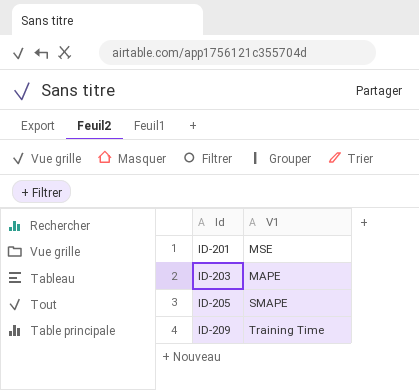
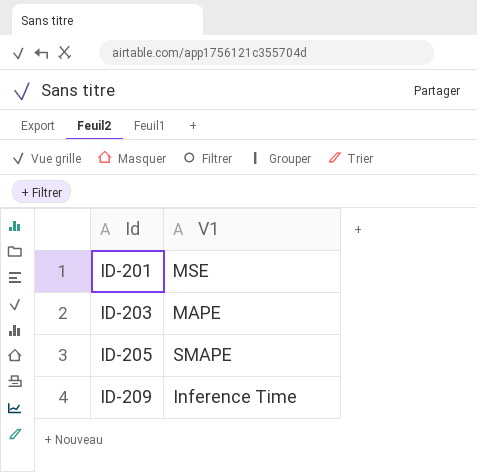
ID-209 | V1: Training Time -> Inference Time

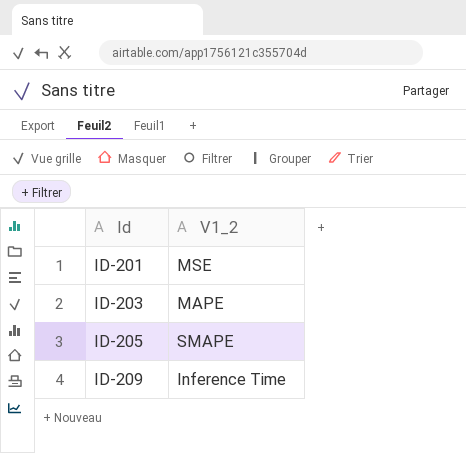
column name: V1 -> V1_2

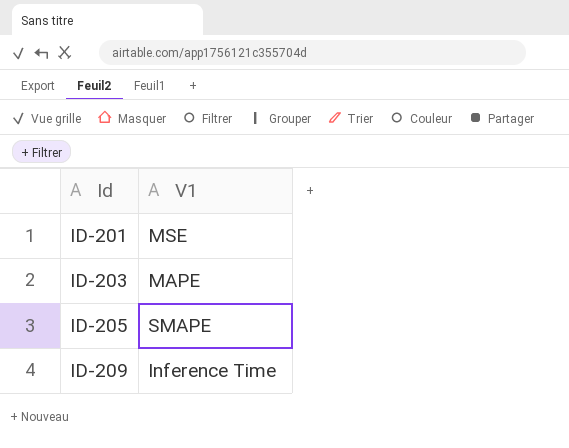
column name: V1_2 -> V1

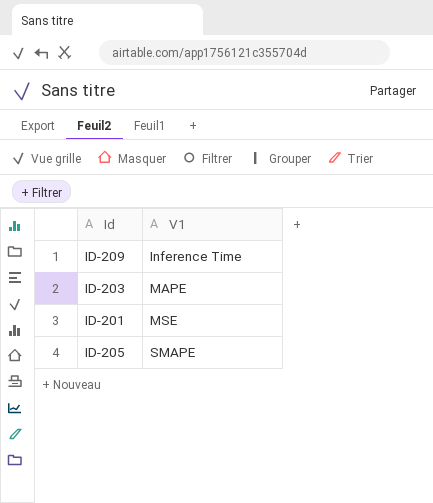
row order: Id ascending -> V1 ascending

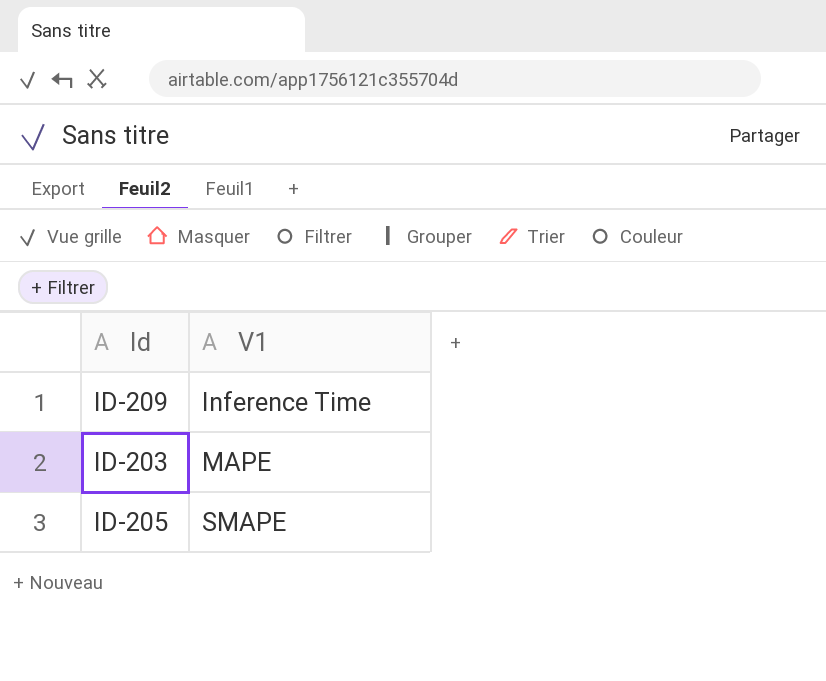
row ID-201: MSE -> none

